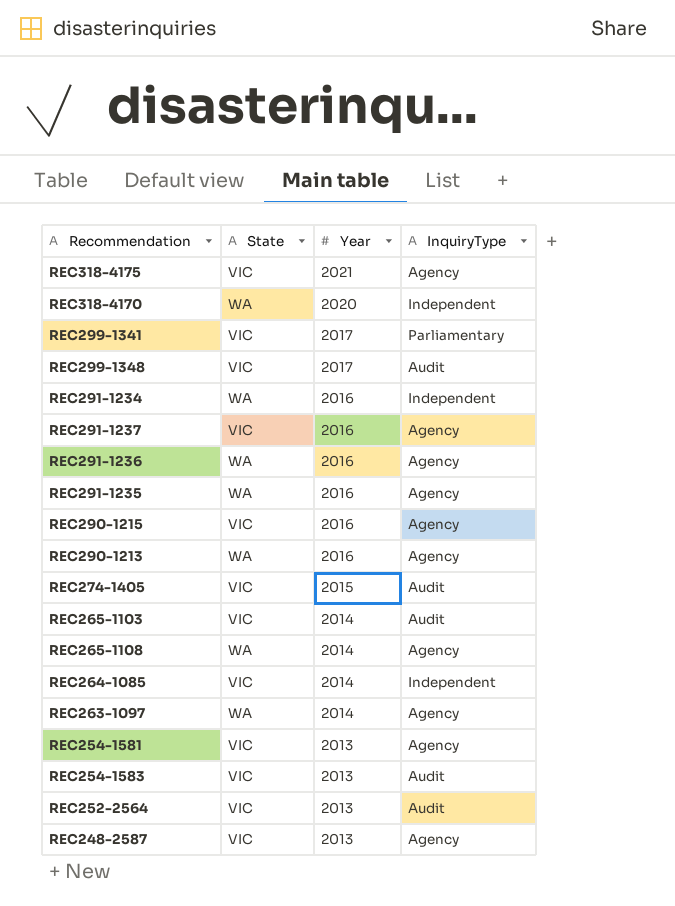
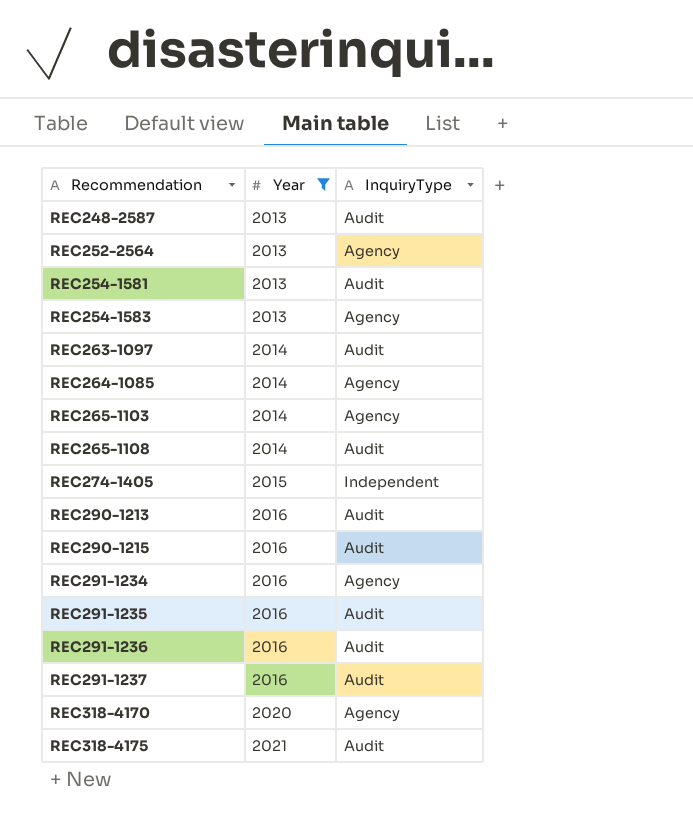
filter: none -> Year != 2017
row order: Year descending -> Recommendation ascending
column State | position: 2 -> none
REC248-2587 | InquiryType: Agency -> Audit
REC252-2564 | InquiryType: Audit -> Agency
REC254-1581 | InquiryType: Agency -> Audit
REC254-1583 | InquiryType: Audit -> Agency
REC263-1097 | InquiryType: Agency -> Audit
REC264-1085 | InquiryType: Independent -> Agency
REC265-1103 | InquiryType: Audit -> Agency
REC265-1108 | InquiryType: Agency -> Audit
REC274-1405 | InquiryType: Audit -> Independent
REC290-1213 | InquiryType: Agency -> Audit
REC290-1215 | InquiryType: Agency -> Audit
REC291-1234 | InquiryType: Independent -> Agency
REC291-1235 | InquiryType: Agency -> Audit
REC291-1236 | InquiryType: Agency -> Audit
REC291-1237 | InquiryType: Agency -> Audit
REC318-4170 | InquiryType: Independent -> Agency
REC318-4175 | InquiryType: Agency -> Audit

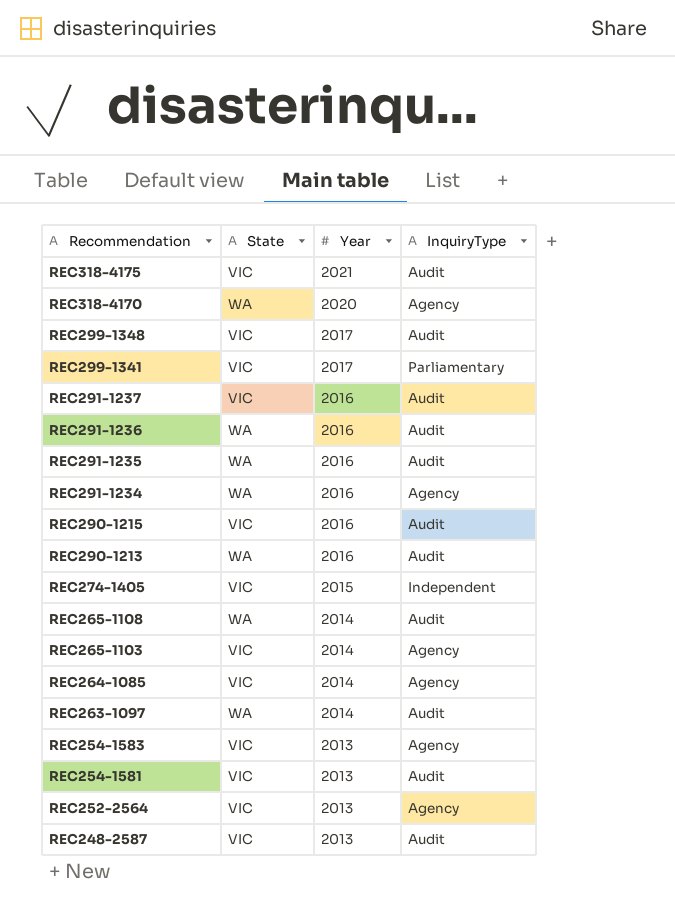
filter: Year != 2017 -> none
row order: Recommendation ascending -> Recommendation descending
column State | position: none -> 2

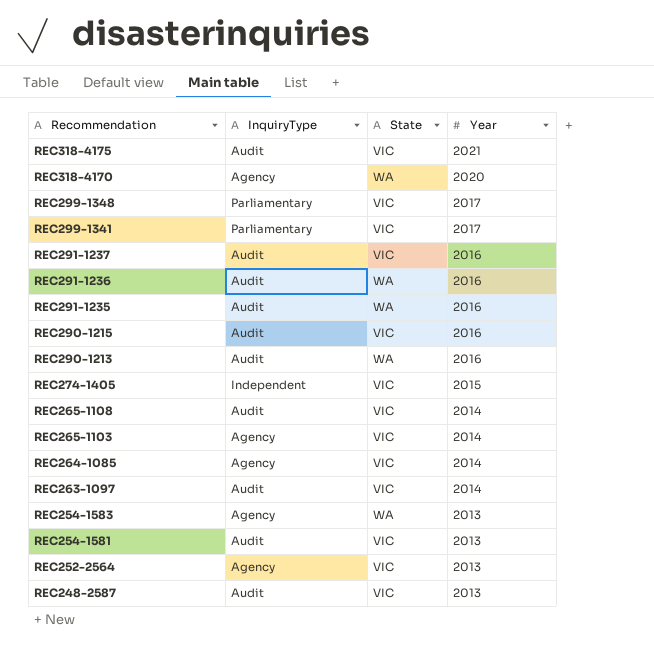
column InquiryType | position: 4 -> 2
row REC291-1234: WA | 2016 | Agency -> none
REC299-1348 | InquiryType: Audit -> Parliamentary
REC265-1108 | State: WA -> VIC
REC263-1097 | State: WA -> VIC
REC254-1583 | State: VIC -> WA

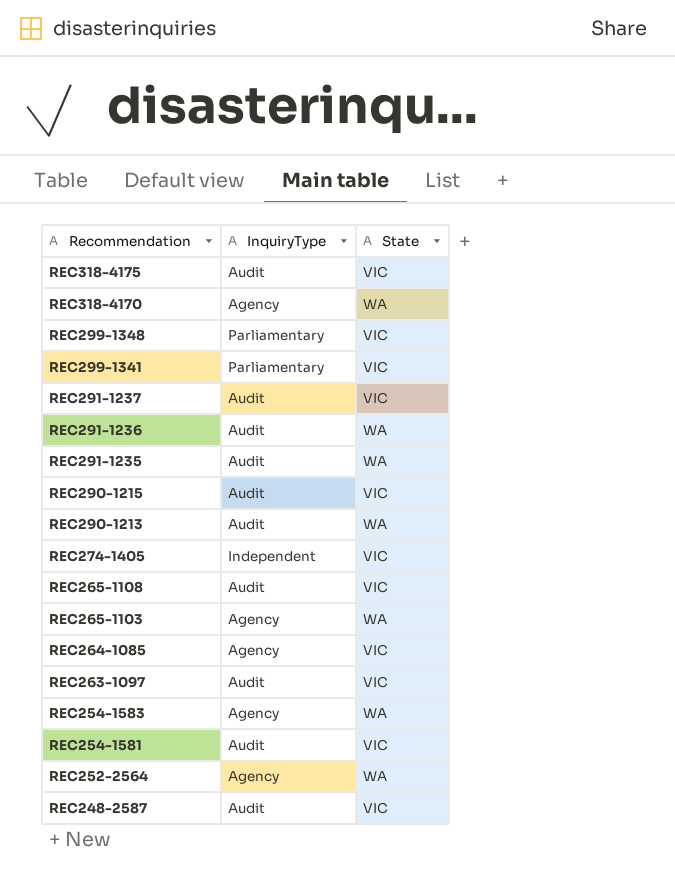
column Year | position: 4 -> none
REC265-1103 | State: VIC -> WA
REC252-2564 | State: VIC -> WA

